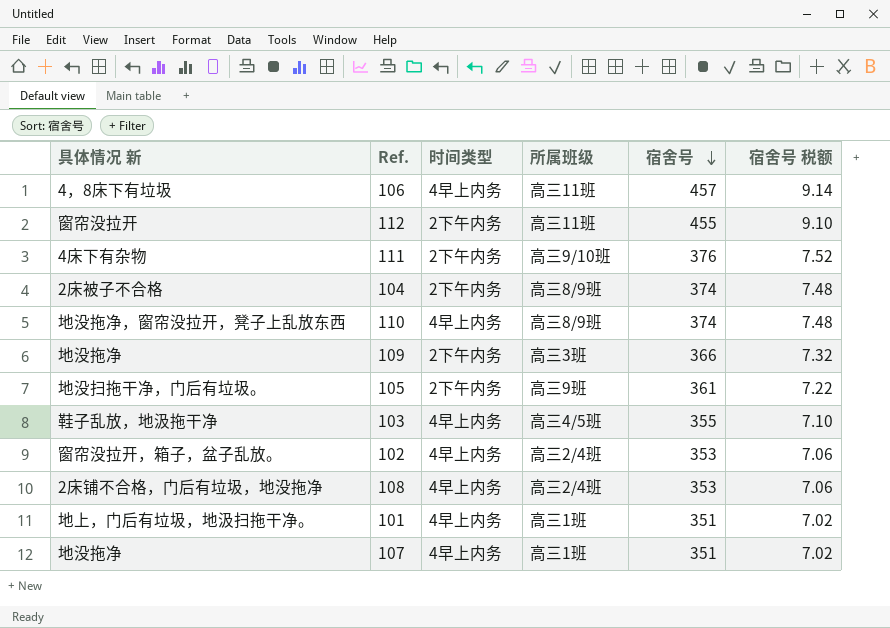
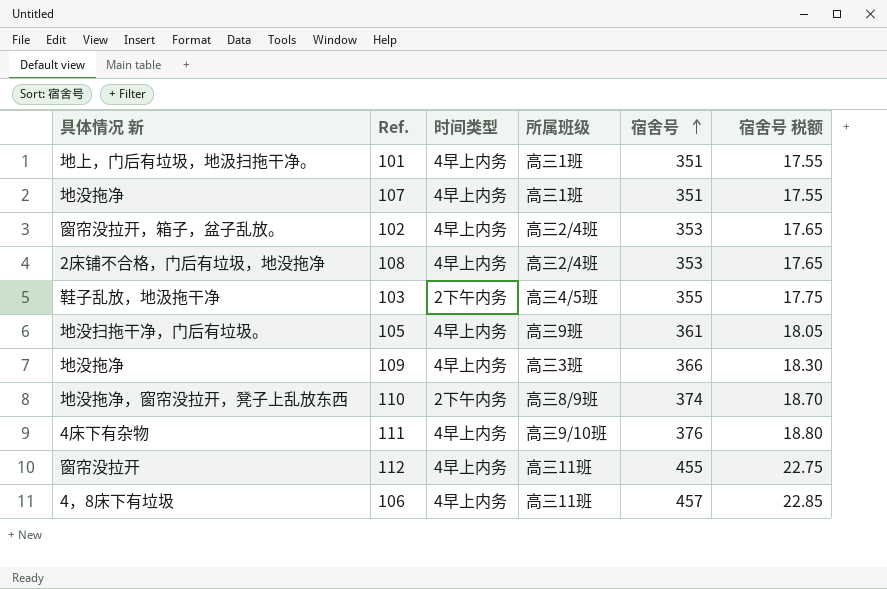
row order: 宿舍号 descending -> 宿舍号 ascending
column 宿舍号 税额 | formula: [宿舍号] * 0.02 -> [宿舍号] * 0.05
row 104: 2床被子不合格 | 2下午内务 | 高三8/9班 | 374 | 7.48 -> none
103 | 时间类型: 4早上内务 -> 2下午内务
105 | 时间类型: 2下午内务 -> 4早上内务
109 | 时间类型: 2下午内务 -> 4早上内务
110 | 时间类型: 4早上内务 -> 2下午内务
111 | 时间类型: 2下午内务 -> 4早上内务
112 | 时间类型: 2下午内务 -> 4早上内务

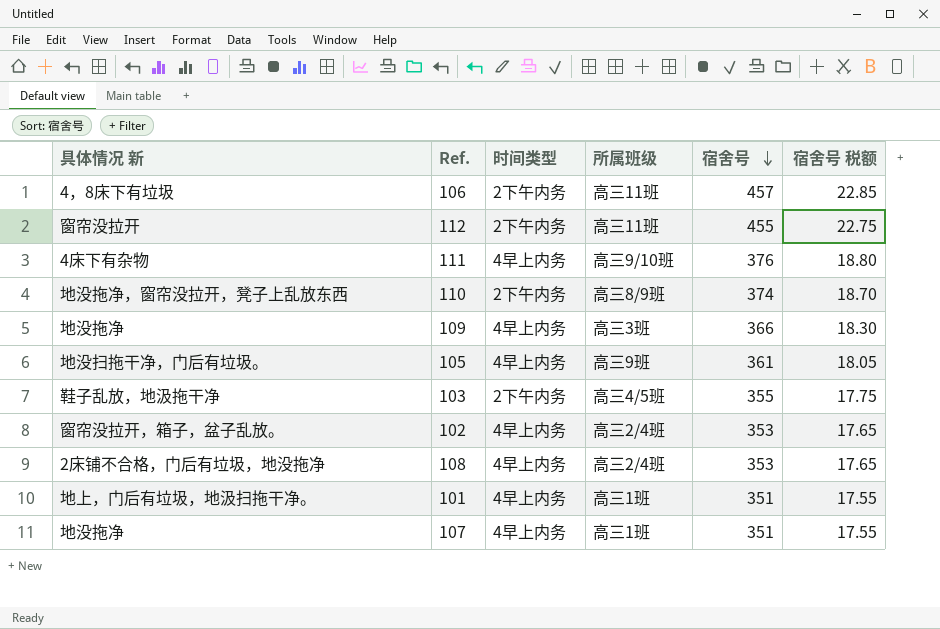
row order: 宿舍号 ascending -> 宿舍号 descending
106 | 时间类型: 4早上内务 -> 2下午内务
112 | 时间类型: 4早上内务 -> 2下午内务

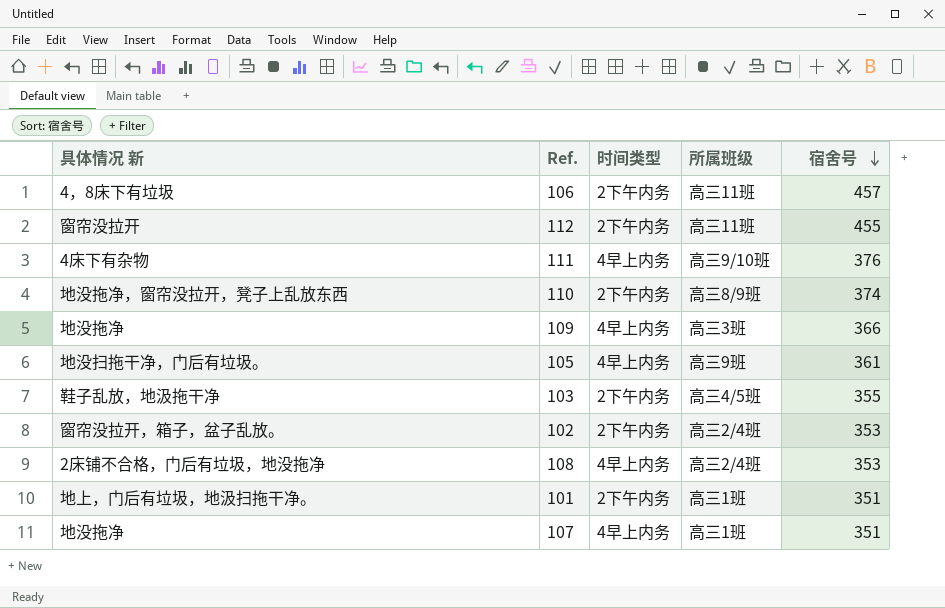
column 宿舍号 税额 | formula: [宿舍号] * 0.05 -> none
102 | 时间类型: 4早上内务 -> 2下午内务
101 | 时间类型: 4早上内务 -> 2下午内务

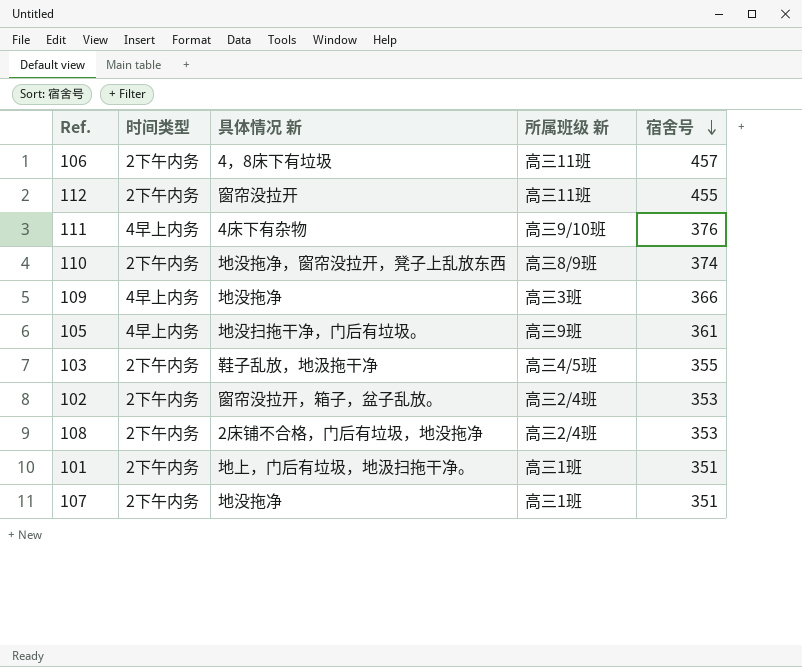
column 具体情况 新 | position: 1 -> 3
column name: 所属班级 -> 所属班级 新
108 | 时间类型: 4早上内务 -> 2下午内务
107 | 时间类型: 4早上内务 -> 2下午内务

